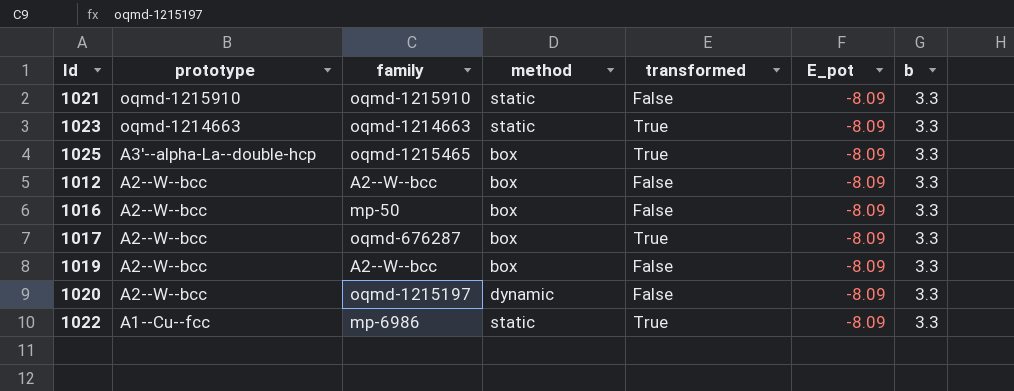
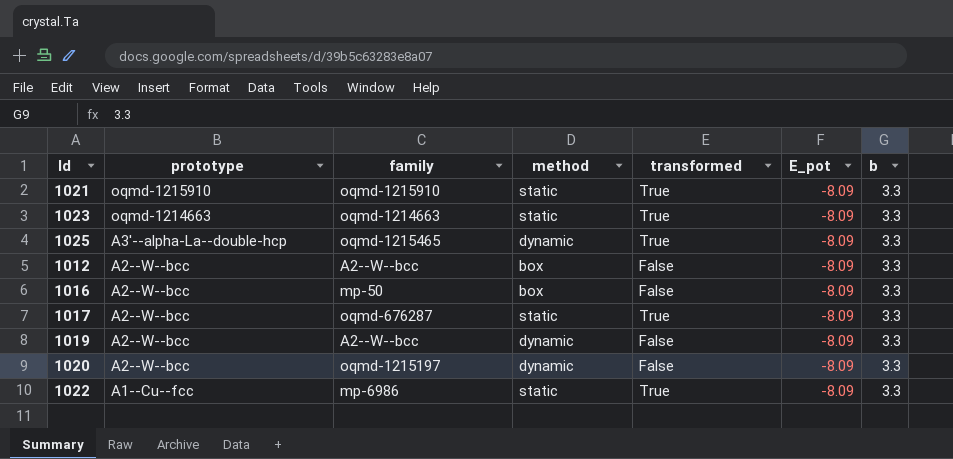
1021 | transformed: False -> True
1025 | method: box -> dynamic
1017 | method: box -> static
1019 | method: box -> dynamic

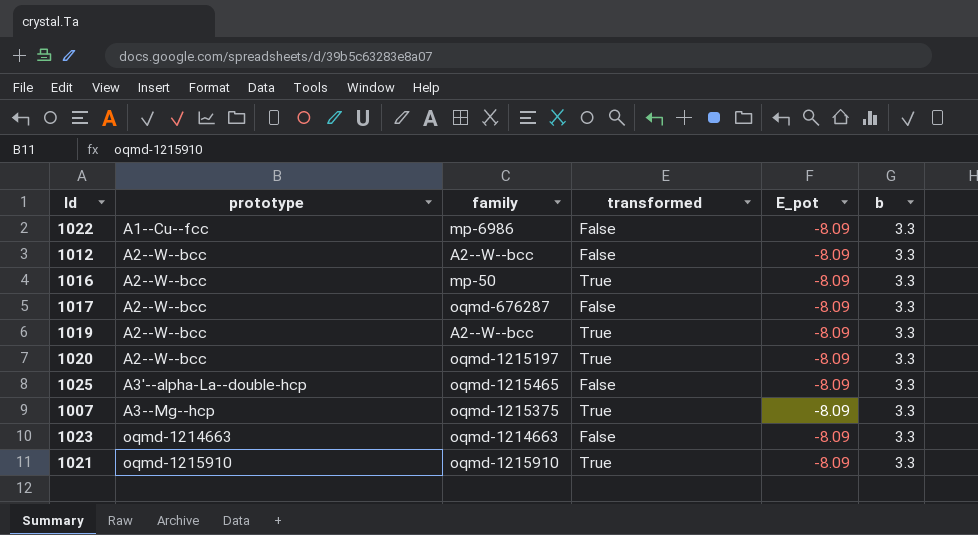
row order: prototype descending -> prototype ascending
column method | position: 4 -> none
1022 | transformed: True -> False
1016 | transformed: False -> True
1017 | transformed: True -> False
1019 | transformed: False -> True
1020 | transformed: False -> True
1025 | transformed: True -> False
row 1007: none -> A3--Mg--hcp | oqmd-1215375 | True | -8.09 | 3.3
1023 | transformed: True -> False

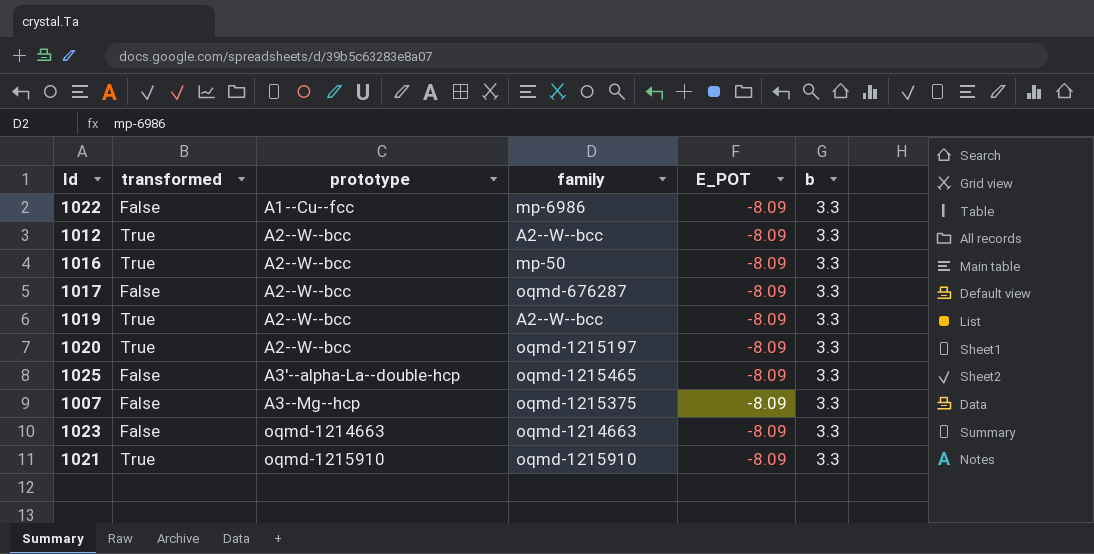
column transformed | position: 4 -> 2
column name: E_pot -> E_POT
1012 | transformed: False -> True
1007 | transformed: True -> False

